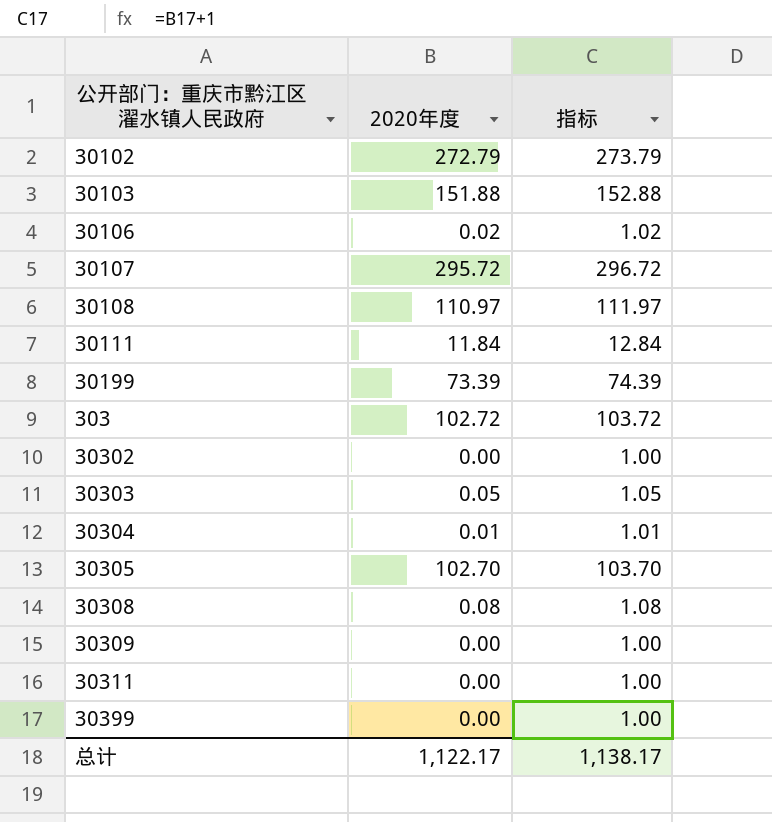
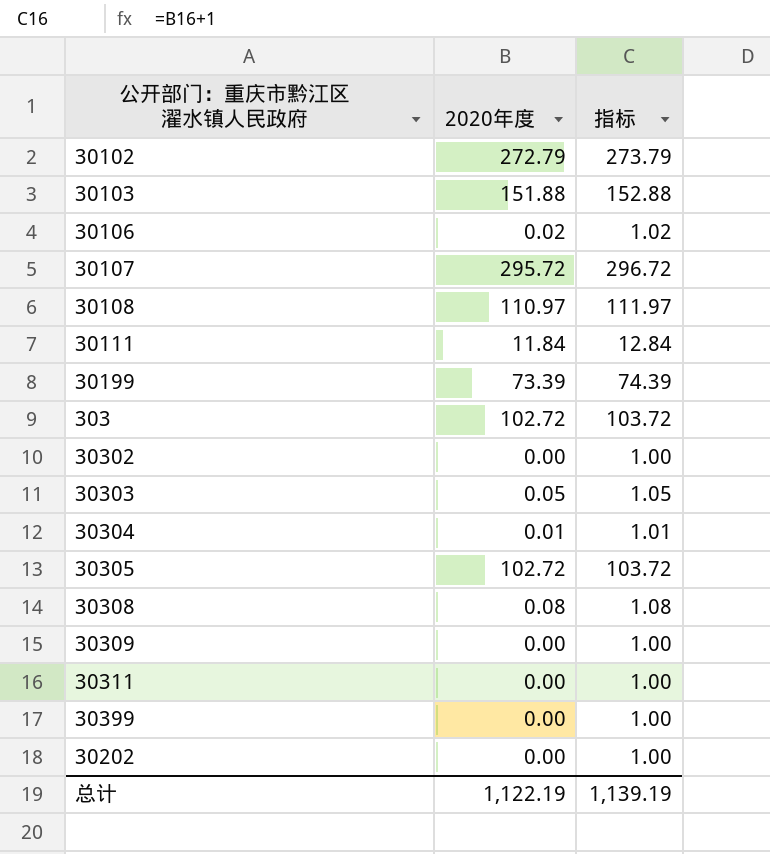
30305 | 2020年度: 102.70 -> 102.72
30305 | 指标: 103.70 -> 103.72
row 30202: none -> 0.00 | 1.00
总计 | 2020年度: 1,122.17 -> 1,122.19
总计 | 指标: 1,138.17 -> 1,139.19

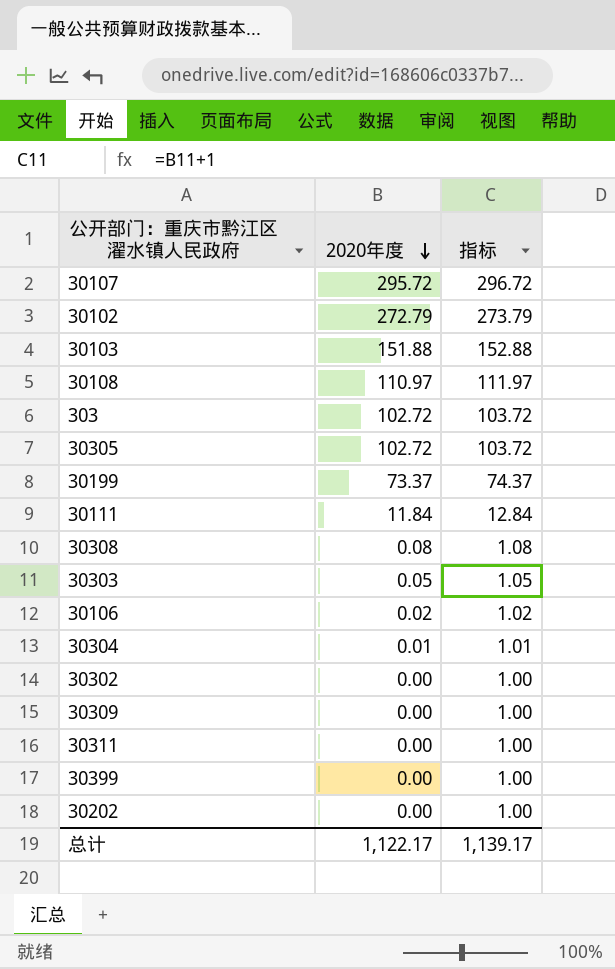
row order: none -> 2020年度 descending
30199 | 2020年度: 73.39 -> 73.37
30199 | 指标: 74.39 -> 74.37
总计 | 2020年度: 1,122.19 -> 1,122.17
总计 | 指标: 1,139.19 -> 1,139.17

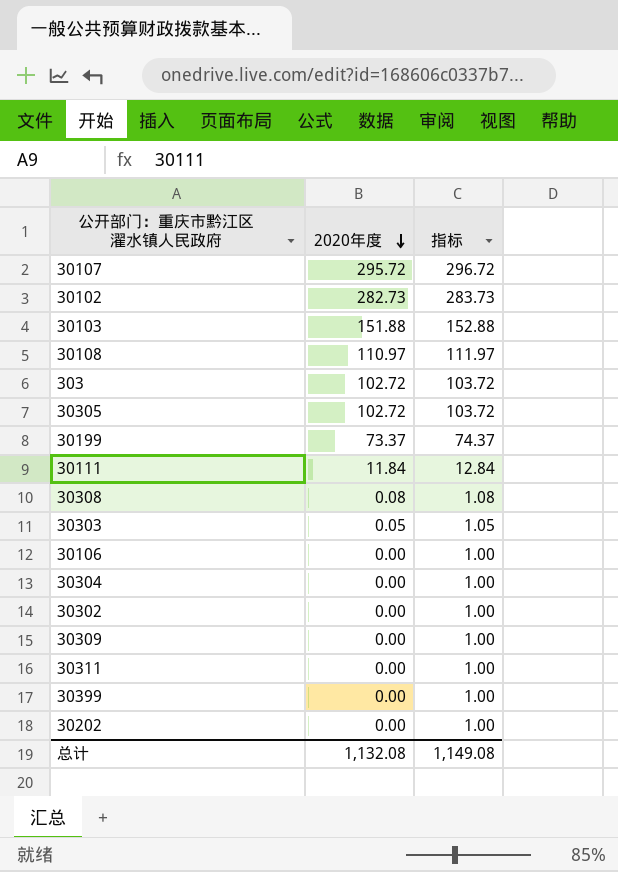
30102 | 2020年度: 272.79 -> 282.73
30102 | 指标: 273.79 -> 283.73
30106 | 2020年度: 0.02 -> 0.00
30106 | 指标: 1.02 -> 1.00
30304 | 2020年度: 0.01 -> 0.00
30304 | 指标: 1.01 -> 1.00
总计 | 2020年度: 1,122.17 -> 1,132.08
总计 | 指标: 1,139.17 -> 1,149.08

